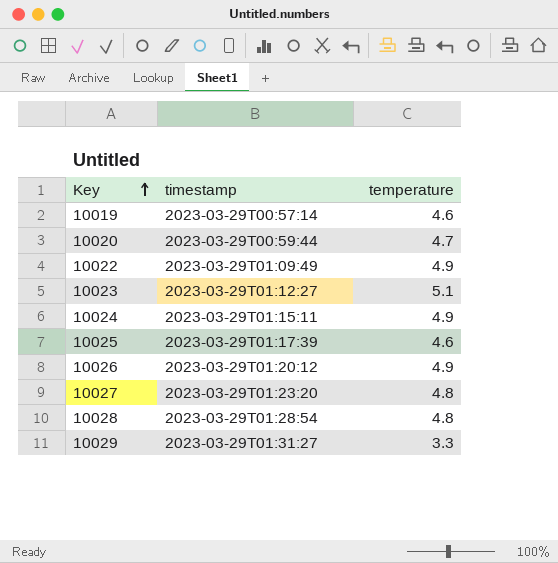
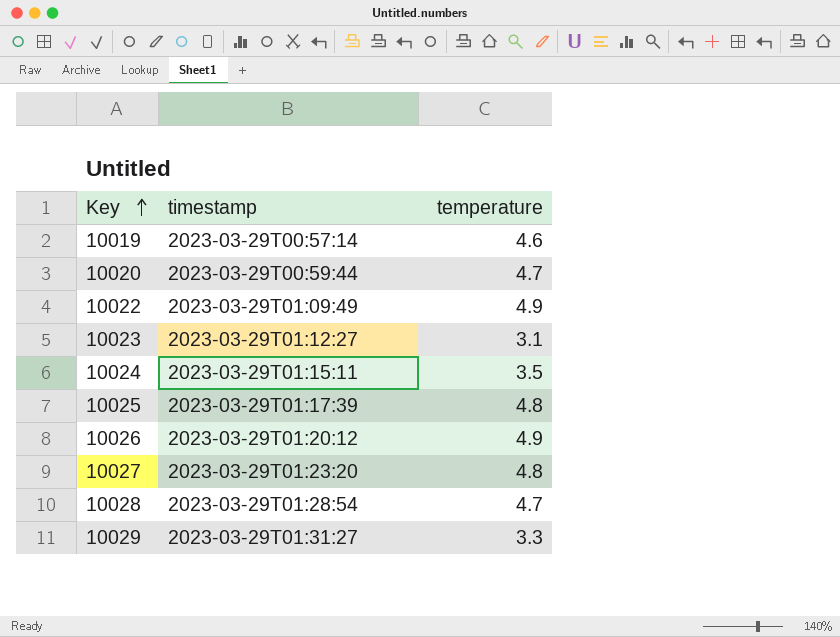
10023 | temperature: 5.1 -> 3.1
10024 | temperature: 4.9 -> 3.5
10025 | temperature: 4.6 -> 4.8
10028 | temperature: 4.8 -> 4.7

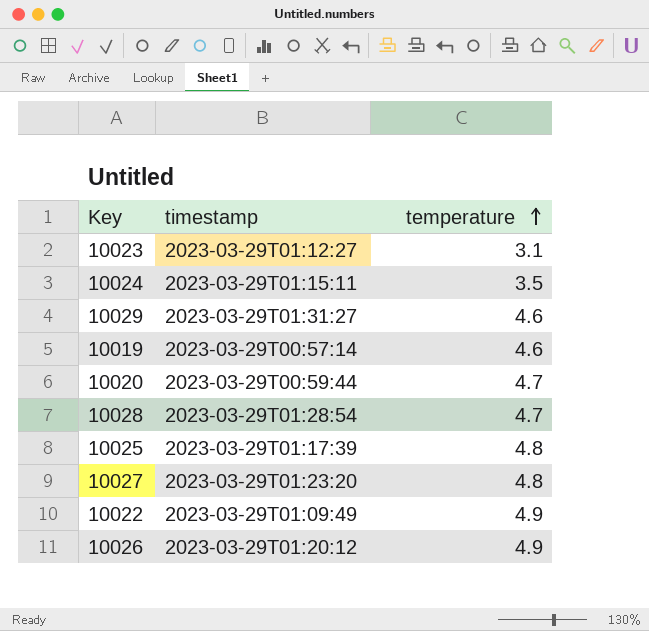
row order: Key ascending -> temperature ascending
10029 | temperature: 3.3 -> 4.6

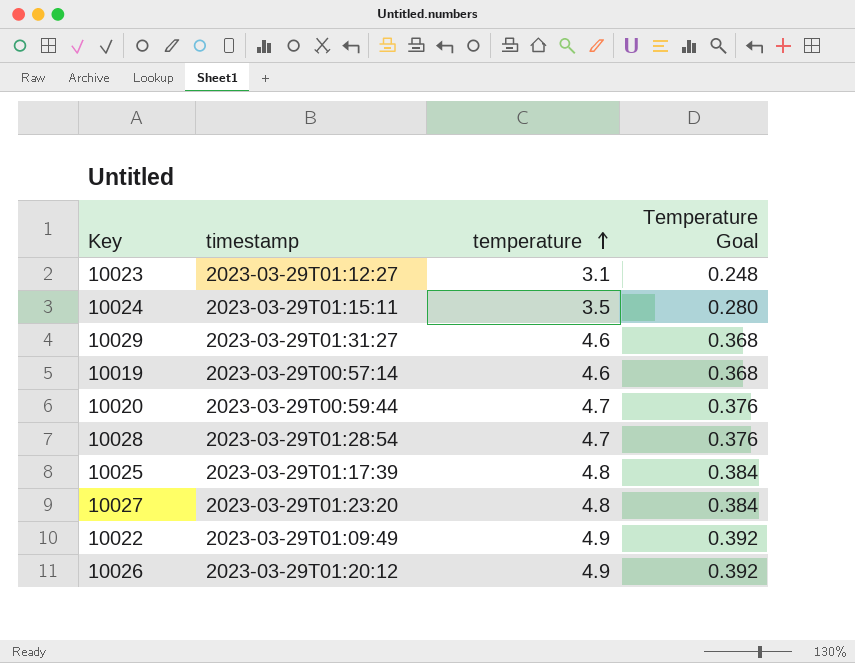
column Temperature Goal | formula: none -> [temperature] * 0.08

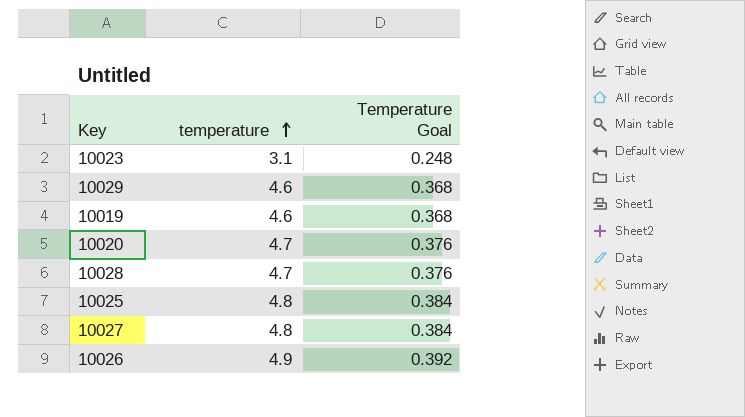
column timestamp | position: 2 -> none
row 10024: 2023-03-29T01:15:11 | 3.5 | 0.280 -> none
row 10022: 2023-03-29T01:09:49 | 4.9 | 0.392 -> none

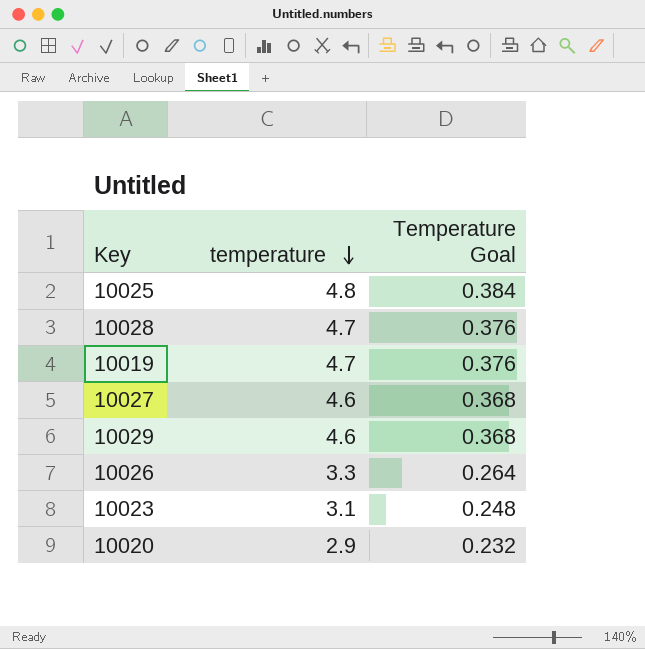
row order: temperature ascending -> temperature descending
10019 | temperature: 4.6 -> 4.7
10019 | Temperature Goal: 0.368 -> 0.376
10027 | temperature: 4.8 -> 4.6
10027 | Temperature Goal: 0.384 -> 0.368
10026 | temperature: 4.9 -> 3.3
10026 | Temperature Goal: 0.392 -> 0.264
10020 | temperature: 4.7 -> 2.9
10020 | Temperature Goal: 0.376 -> 0.232

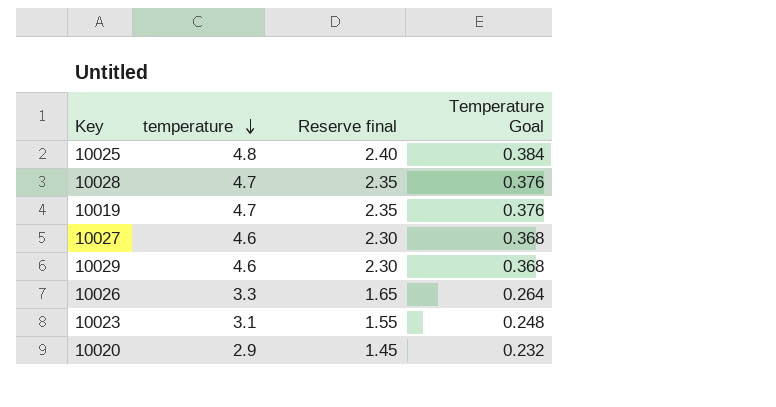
column Reserve final | formula: none -> [temperature] * 0.5

